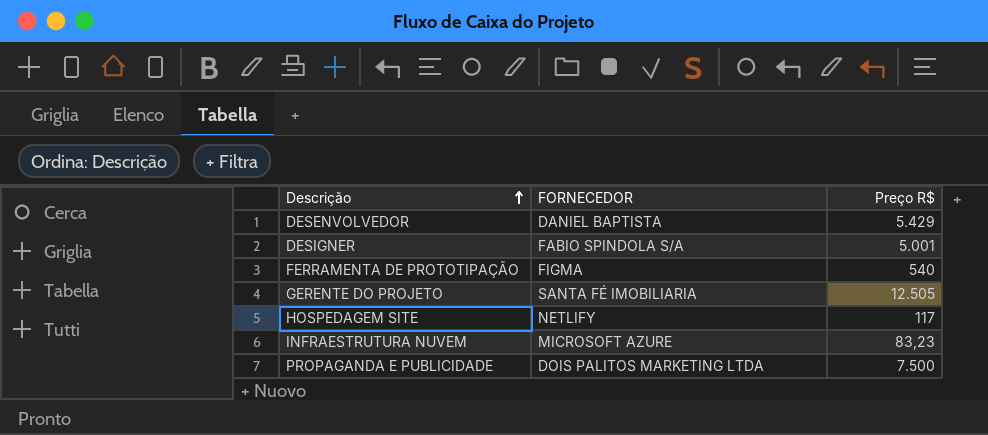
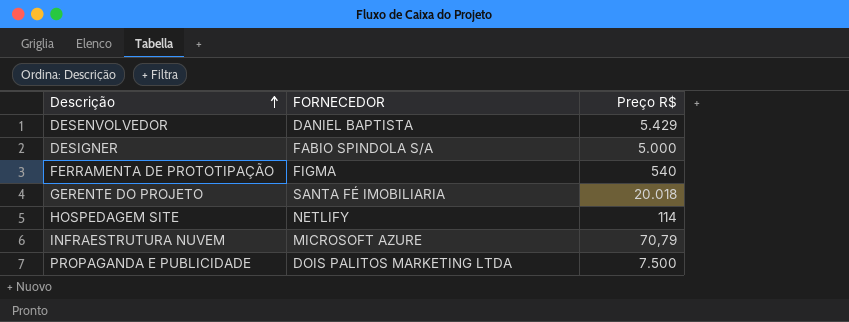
DESIGNER | Preço R$: 5.001 -> 5.000
GERENTE DO PROJETO | Preço R$: 12.505 -> 20.018
HOSPEDAGEM SITE | Preço R$: 117 -> 114
INFRAESTRUTURA NUVEM | Preço R$: 83,23 -> 70,79

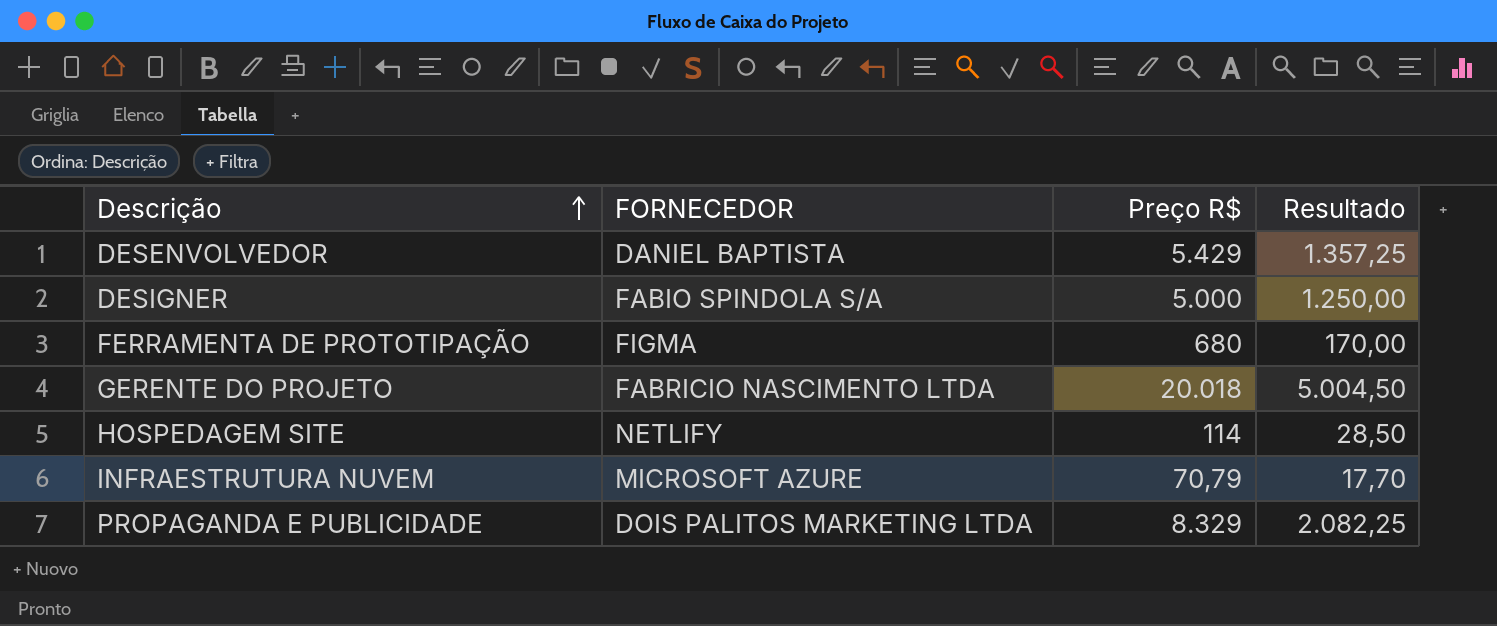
column Resultado | formula: none -> [Preço R$] * 0,25
FERRAMENTA DE PROTOTIPAÇÃO | Preço R$: 540 -> 680
GERENTE DO PROJETO | FORNECEDOR: SANTA FÉ IMOBILIARIA -> FABRICIO NASCIMENTO LTDA
PROPAGANDA E PUBLICIDADE | Preço R$: 7.500 -> 8.329

